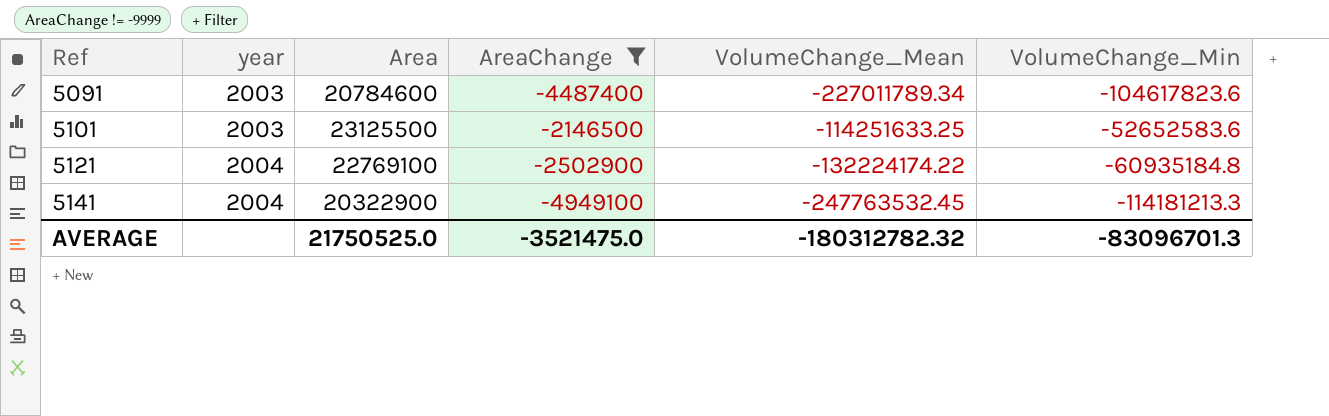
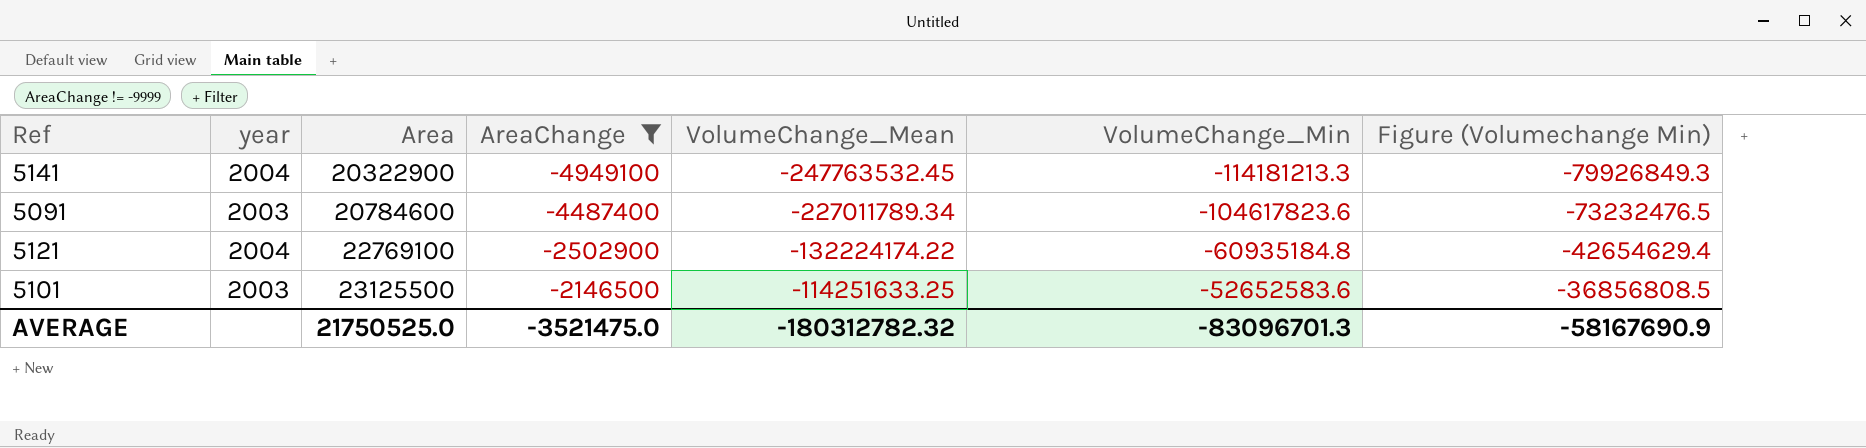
row order: Ref ascending -> Area ascending
column Figure (Volumechange Min) | formula: none -> [VolumeChange_Min] * 0.7

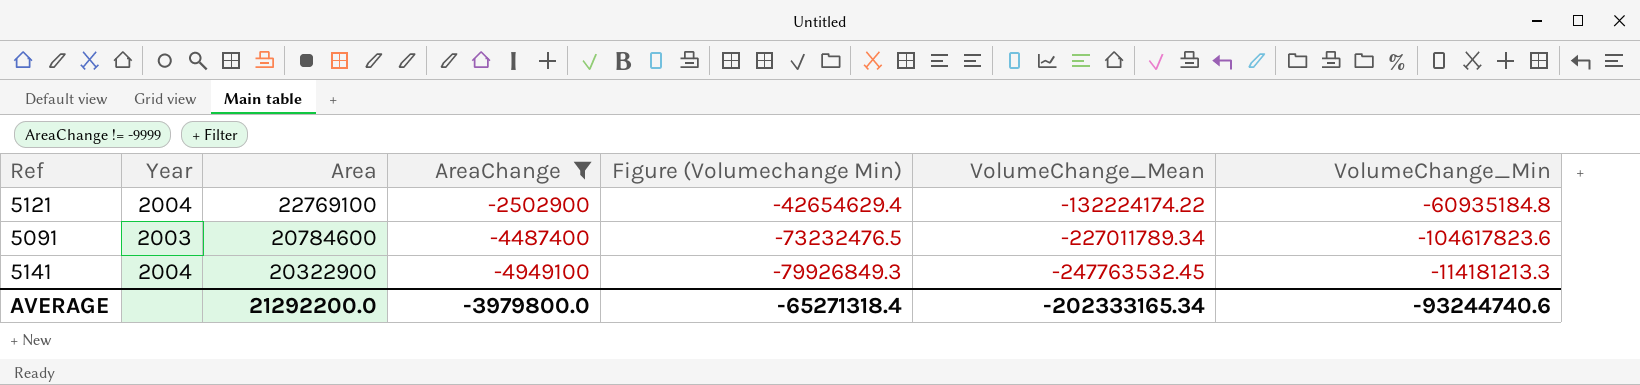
row order: Area ascending -> Area descending
column name: year -> Year
column Figure (Volumechange Min) | position: 7 -> 5
row 5101: 2003 | 23125500 | -2146500 | -114251633.25 | -52652583.6 | -36856808.5 -> none
AVERAGE | Area: 21750525.0 -> 21292200.0
AVERAGE | AreaChange: -3521475.0 -> -3979800.0
AVERAGE | Figure (Volumechange Min): -58167690.9 -> -65271318.4
AVERAGE | VolumeChange_Mean: -180312782.32 -> -202333165.34
AVERAGE | VolumeChange_Min: -83096701.3 -> -93244740.6

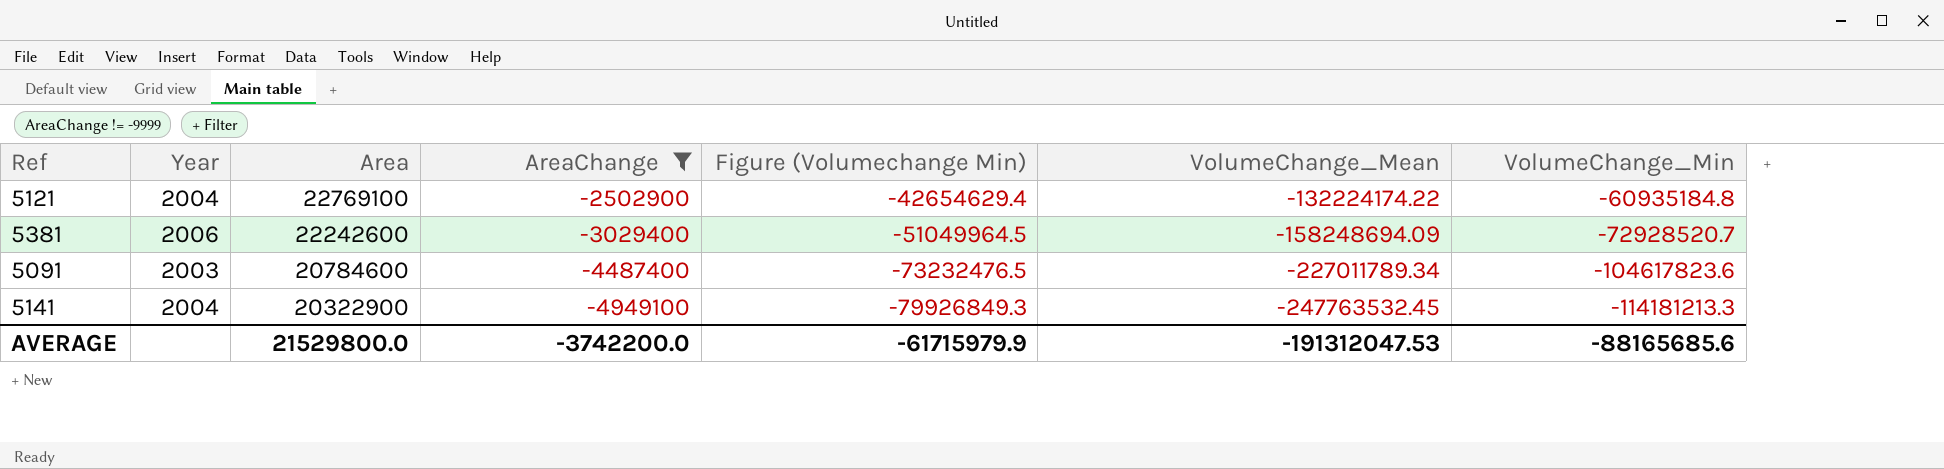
row 5381: none -> 2006 | 22242600 | -3029400 | -51049964.5 | -158248694.09 | -72928520.7
AVERAGE | Area: 21292200.0 -> 21529800.0
AVERAGE | AreaChange: -3979800.0 -> -3742200.0
AVERAGE | Figure (Volumechange Min): -65271318.4 -> -61715979.9
AVERAGE | VolumeChange_Mean: -202333165.34 -> -191312047.53
AVERAGE | VolumeChange_Min: -93244740.6 -> -88165685.6

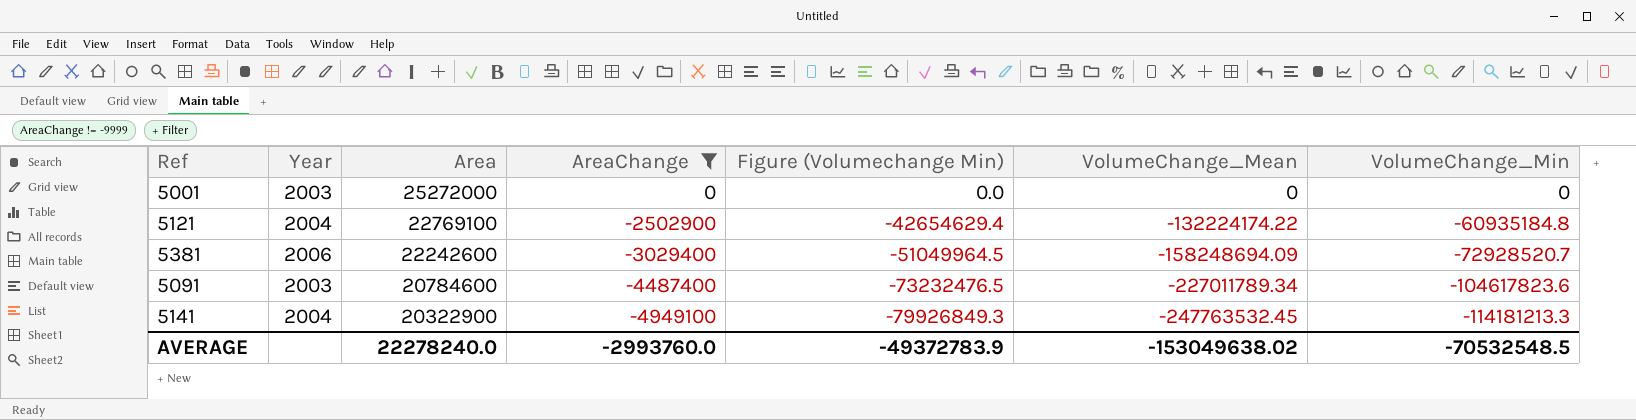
row 5001: none -> 2003 | 25272000 | 0 | 0.0 | 0 | 0
AVERAGE | Area: 21529800.0 -> 22278240.0
AVERAGE | AreaChange: -3742200.0 -> -2993760.0
AVERAGE | Figure (Volumechange Min): -61715979.9 -> -49372783.9
AVERAGE | VolumeChange_Mean: -191312047.53 -> -153049638.02
AVERAGE | VolumeChange_Min: -88165685.6 -> -70532548.5

